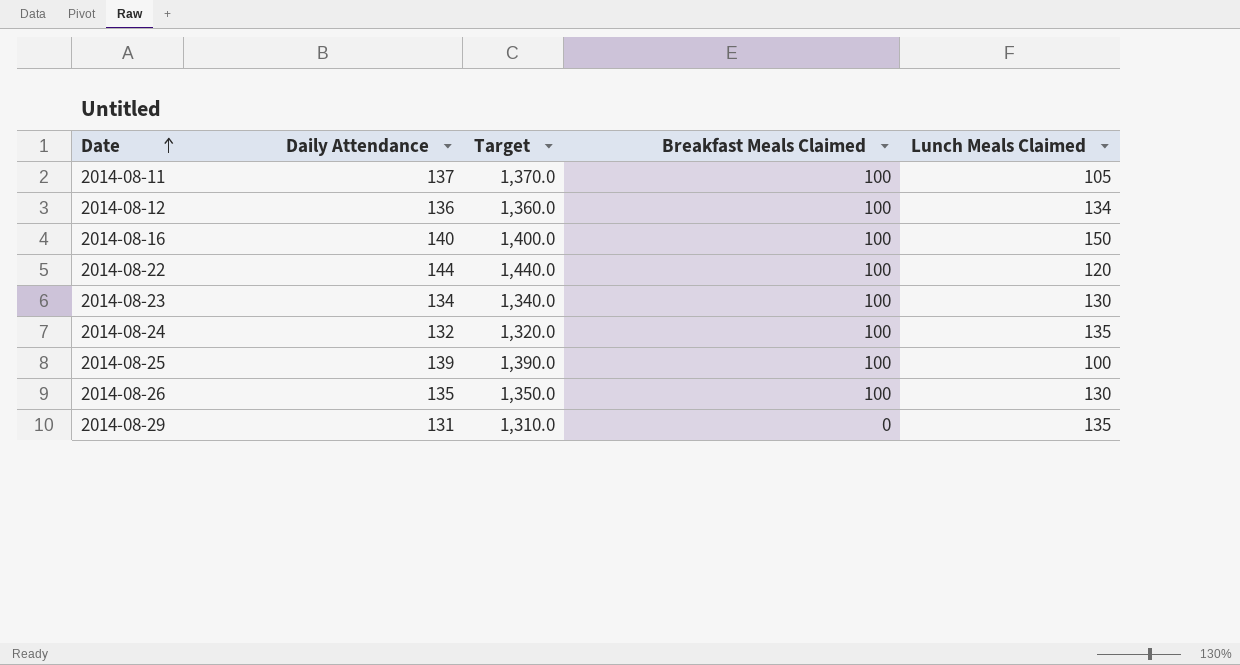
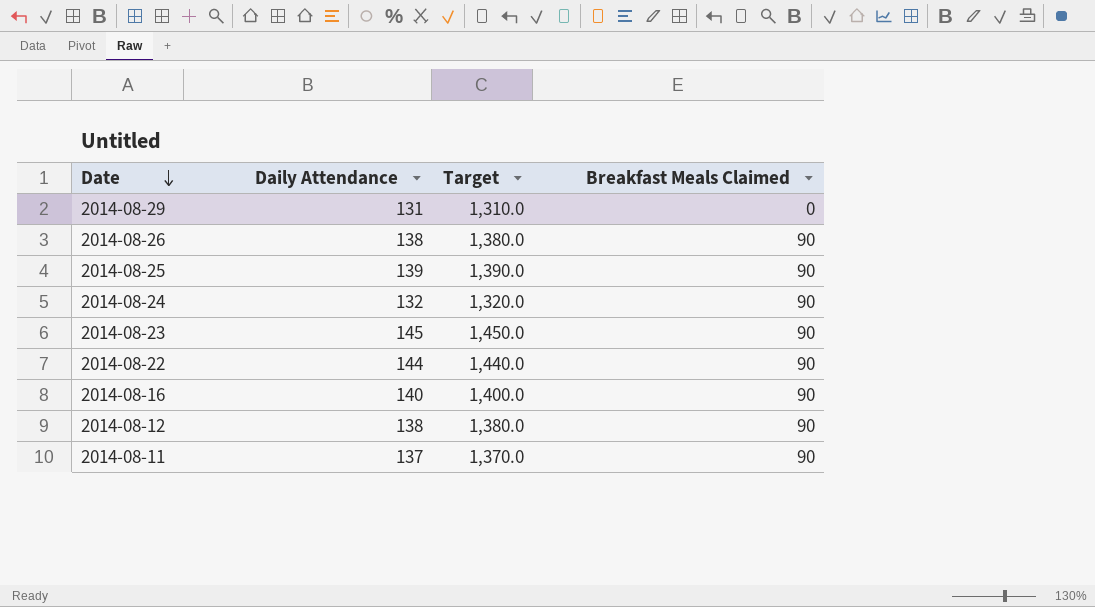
row order: Date ascending -> Date descending
column Lunch Meals Claimed | position: 5 -> none
2014-08-26 | Daily Attendance: 135 -> 138
2014-08-26 | Target: 1,350.0 -> 1,380.0
2014-08-26 | Breakfast Meals Claimed: 100 -> 90
2014-08-25 | Breakfast Meals Claimed: 100 -> 90
2014-08-24 | Breakfast Meals Claimed: 100 -> 90
2014-08-23 | Daily Attendance: 134 -> 145
2014-08-23 | Target: 1,340.0 -> 1,450.0
2014-08-23 | Breakfast Meals Claimed: 100 -> 90
2014-08-22 | Breakfast Meals Claimed: 100 -> 90
2014-08-16 | Breakfast Meals Claimed: 100 -> 90
2014-08-12 | Daily Attendance: 136 -> 138
2014-08-12 | Target: 1,360.0 -> 1,380.0
2014-08-12 | Breakfast Meals Claimed: 100 -> 90
2014-08-11 | Breakfast Meals Claimed: 100 -> 90

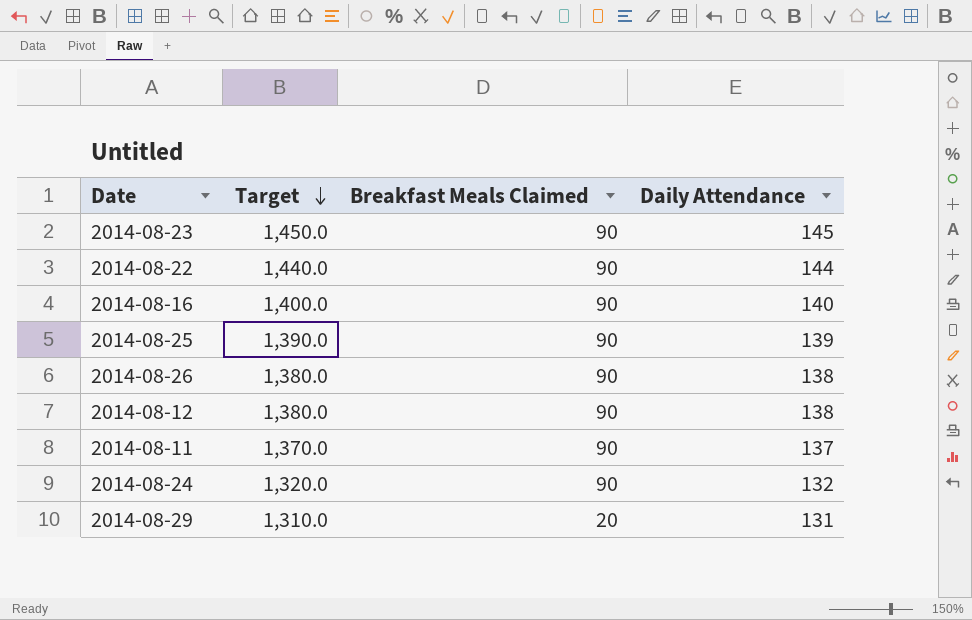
row order: Date descending -> Target descending
column Daily Attendance | position: 2 -> 4
2014-08-29 | Breakfast Meals Claimed: 0 -> 20

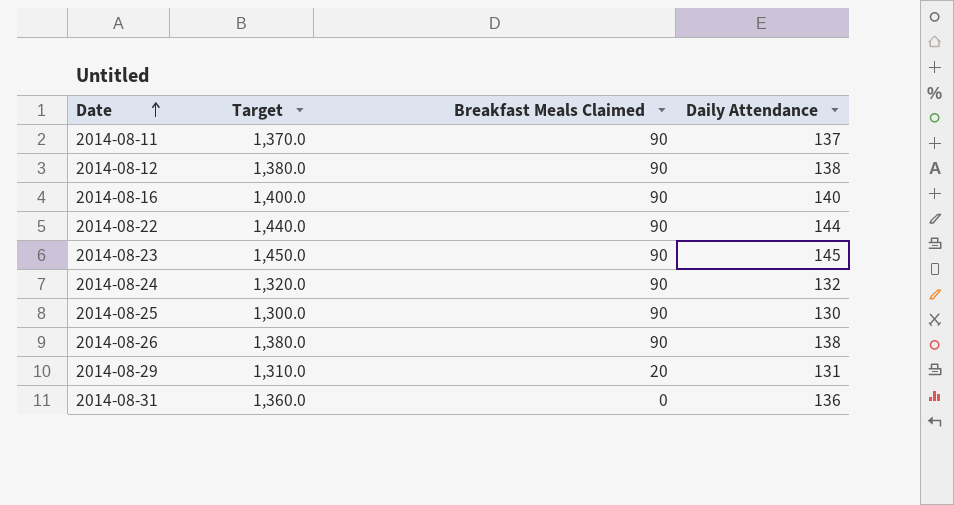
row order: Target descending -> Date ascending
2014-08-25 | Target: 1,390.0 -> 1,300.0
2014-08-25 | Daily Attendance: 139 -> 130
row 2014-08-31: none -> 1,360.0 | 0 | 136

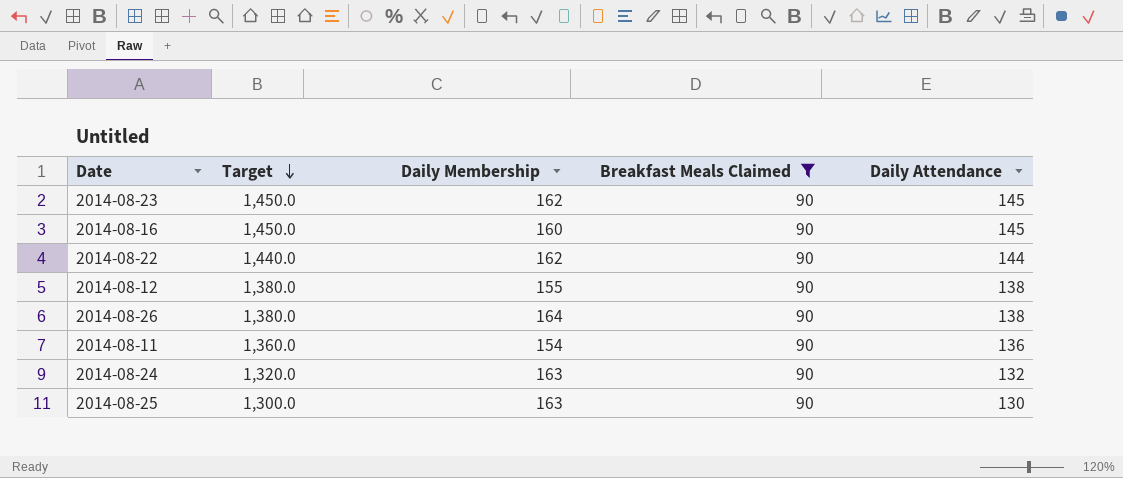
filter: none -> Breakfast Meals Claimed = 90
row order: Date ascending -> Target descending
column Daily Membership | position: none -> 3
2014-08-16 | Target: 1,400.0 -> 1,450.0
2014-08-16 | Daily Attendance: 140 -> 145
2014-08-11 | Target: 1,370.0 -> 1,360.0
2014-08-11 | Daily Attendance: 137 -> 136

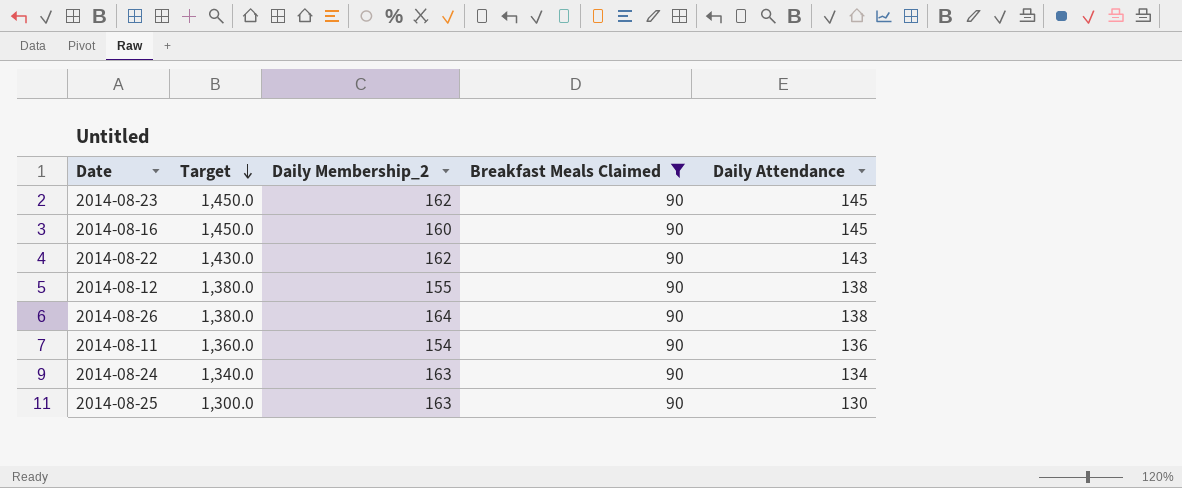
column name: Daily Membership -> Daily Membership_2
2014-08-22 | Target: 1,440.0 -> 1,430.0
2014-08-22 | Daily Attendance: 144 -> 143
2014-08-24 | Target: 1,320.0 -> 1,340.0
2014-08-24 | Daily Attendance: 132 -> 134

